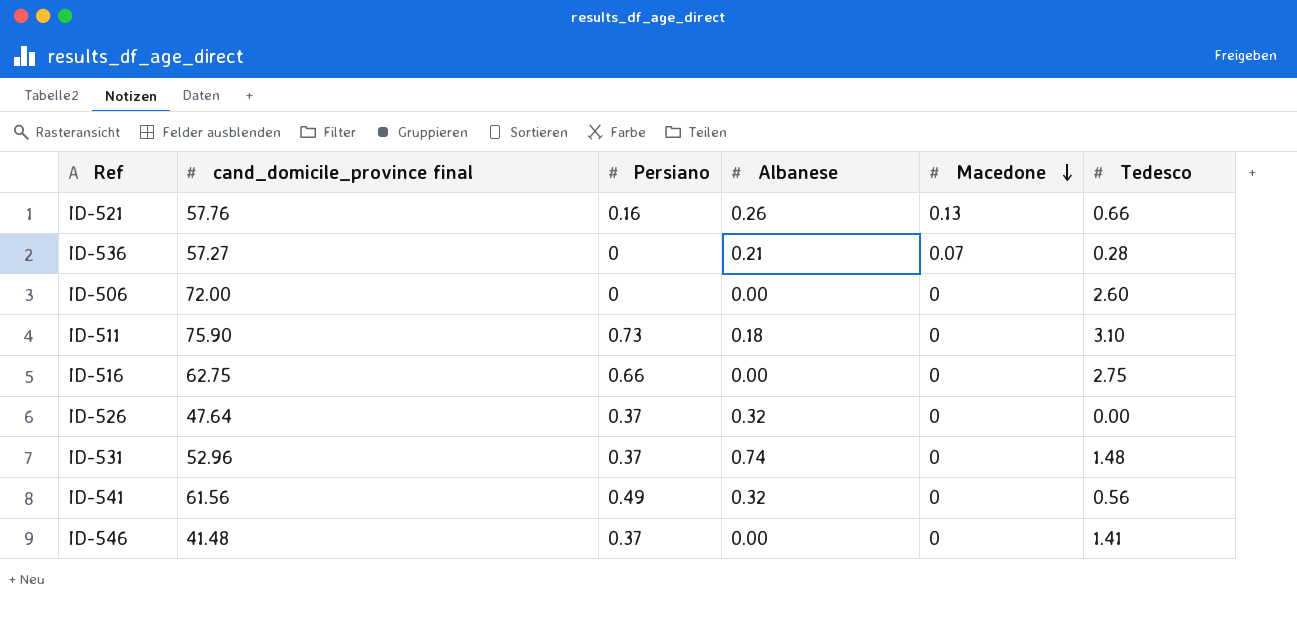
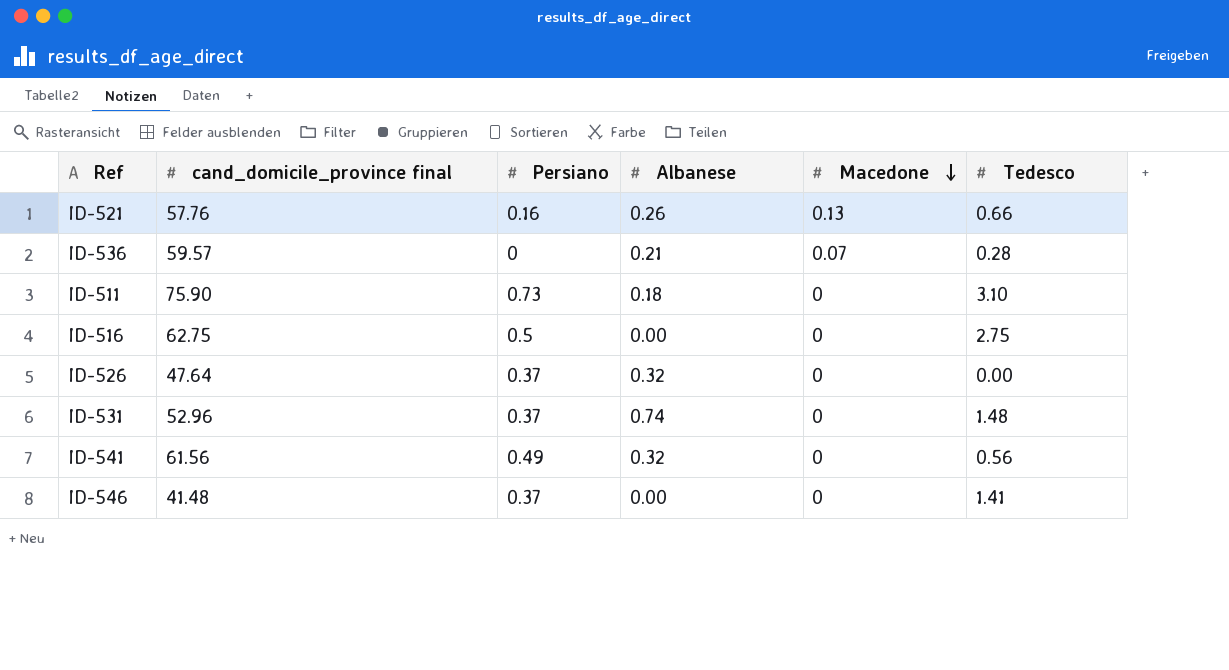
row ID-506: 72.00 | 0 | 0.00 | 0 | 2.60 -> none
ID-536 | cand_domicile_province final: 57.27 -> 59.57
ID-516 | Persiano: 0.66 -> 0.5

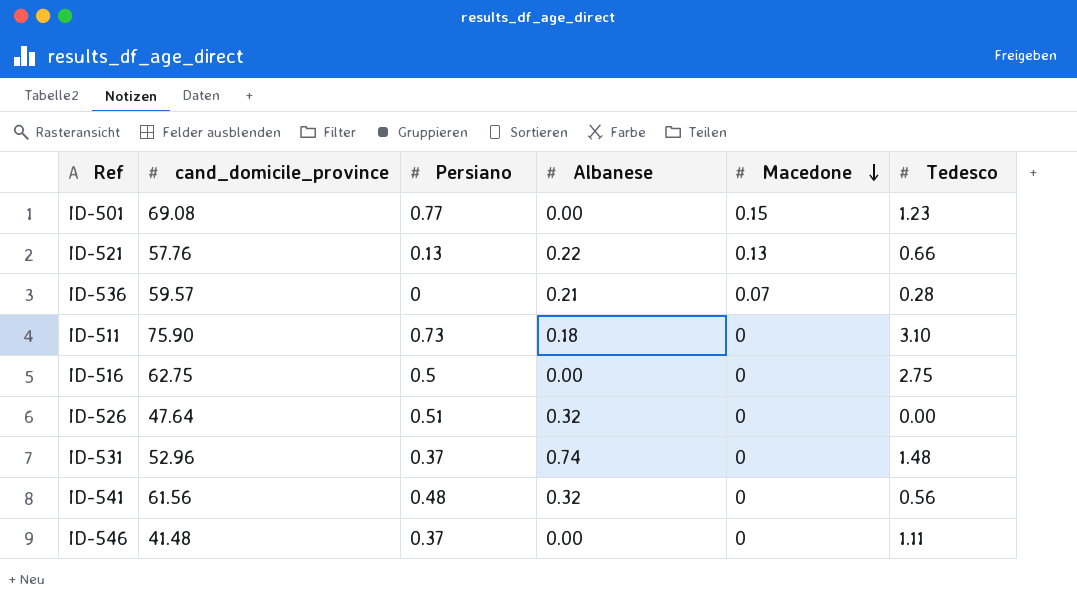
column name: cand_domicile_province final -> cand_domicile_province
row ID-501: none -> 69.08 | 0.77 | 0.00 | 0.15 | 1.23
ID-521 | Persiano: 0.16 -> 0.13
ID-521 | Albanese: 0.26 -> 0.22
ID-526 | Persiano: 0.37 -> 0.51
ID-541 | Persiano: 0.49 -> 0.48
ID-546 | Tedesco: 1.41 -> 1.11

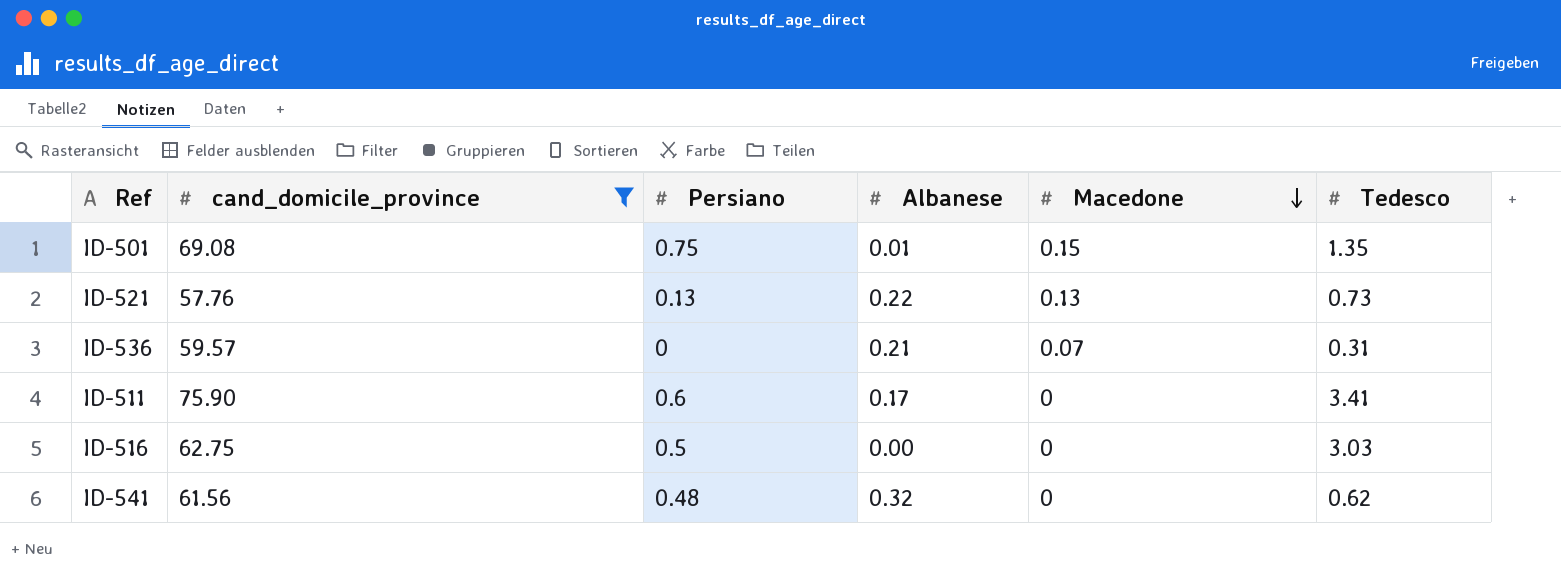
filter: none -> cand_domicile_province >= 57.76
ID-501 | Persiano: 0.77 -> 0.75
ID-501 | Albanese: 0.00 -> 0.01
ID-501 | Tedesco: 1.23 -> 1.35
ID-521 | Tedesco: 0.66 -> 0.73
ID-536 | Tedesco: 0.28 -> 0.31
ID-511 | Persiano: 0.73 -> 0.6
ID-511 | Albanese: 0.18 -> 0.17
ID-511 | Tedesco: 3.10 -> 3.41
ID-516 | Tedesco: 2.75 -> 3.03
ID-541 | Tedesco: 0.56 -> 0.62

